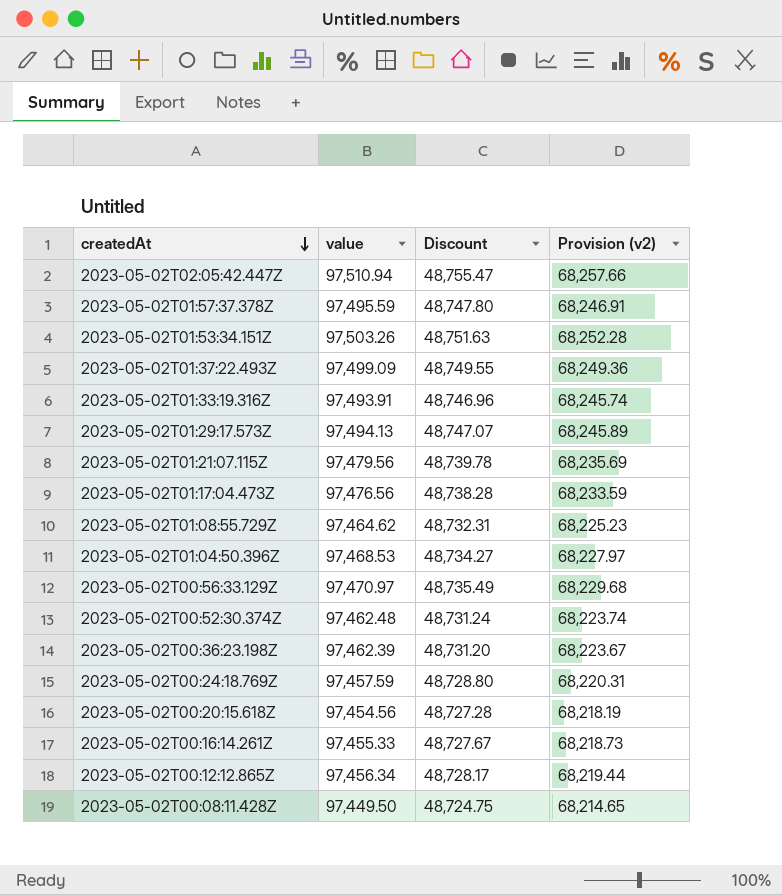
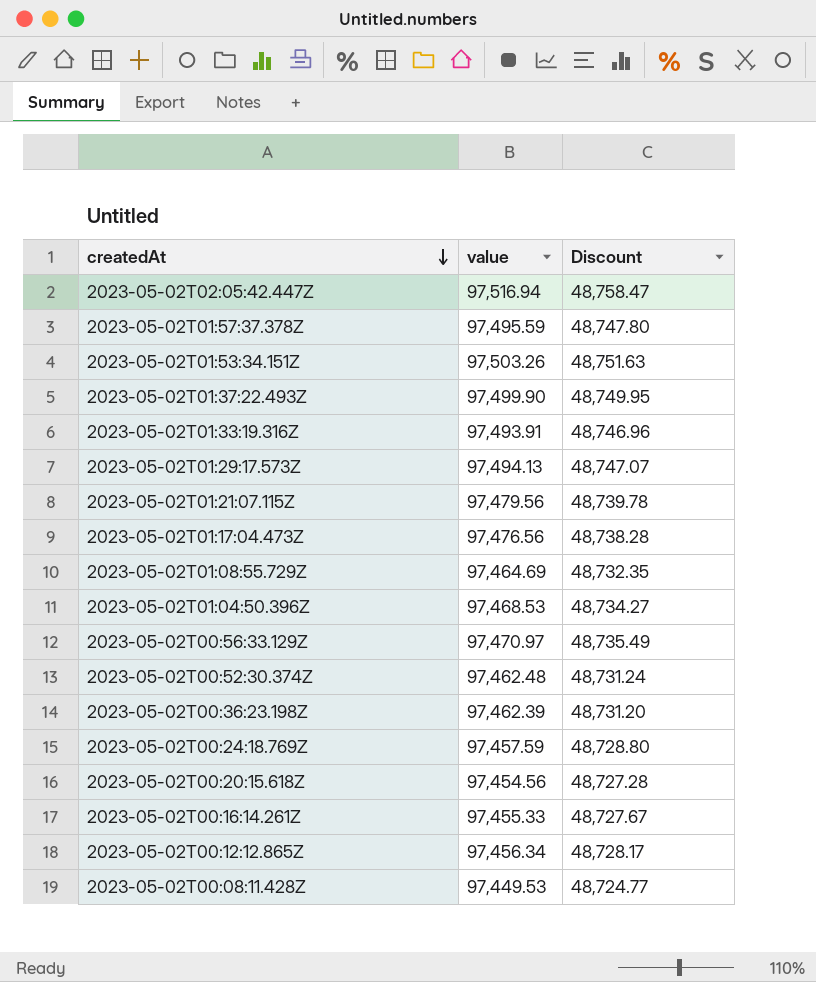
column Provision (v2) | formula: [value] * 0.7 -> none
2023-05-02T02:05:42.447Z | value: 97,510.94 -> 97,516.94
2023-05-02T02:05:42.447Z | Discount: 48,755.47 -> 48,758.47
2023-05-02T01:37:22.493Z | value: 97,499.09 -> 97,499.90
2023-05-02T01:37:22.493Z | Discount: 48,749.55 -> 48,749.95
2023-05-02T01:08:55.729Z | value: 97,464.62 -> 97,464.69
2023-05-02T01:08:55.729Z | Discount: 48,732.31 -> 48,732.35
2023-05-02T00:08:11.428Z | value: 97,449.50 -> 97,449.53
2023-05-02T00:08:11.428Z | Discount: 48,724.75 -> 48,724.77

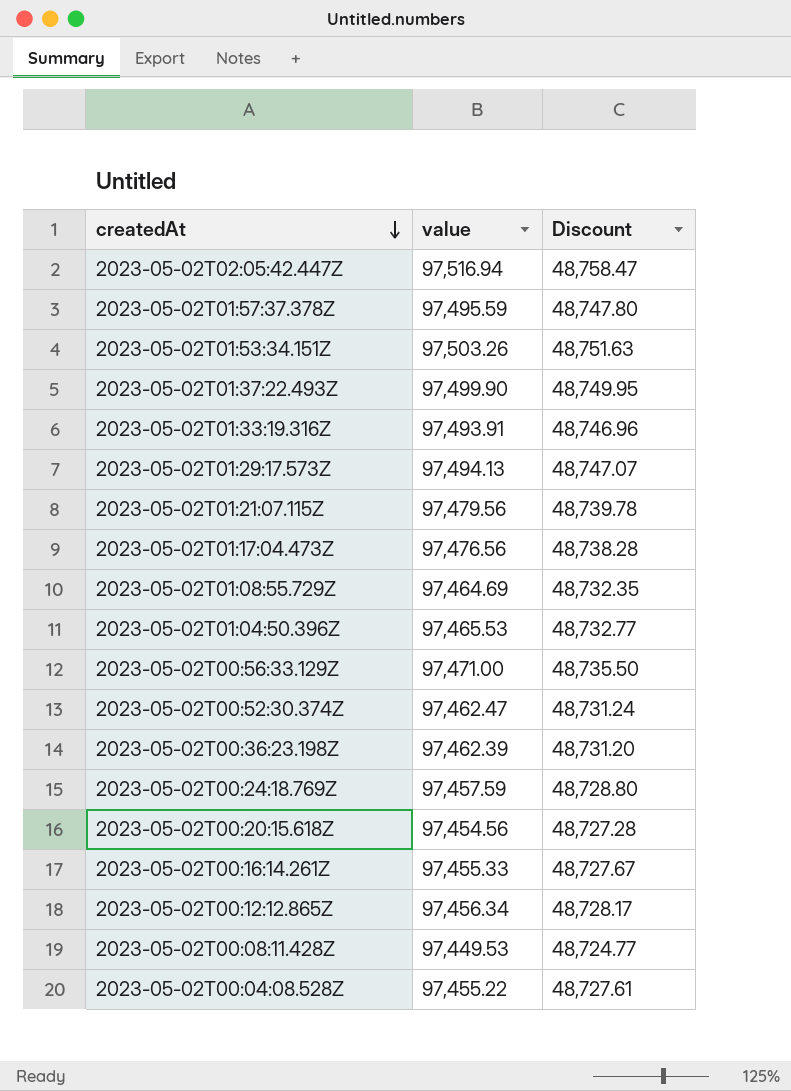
2023-05-02T01:04:50.396Z | value: 97,468.53 -> 97,465.53
2023-05-02T01:04:50.396Z | Discount: 48,734.27 -> 48,732.77
2023-05-02T00:56:33.129Z | value: 97,470.97 -> 97,471.00
2023-05-02T00:56:33.129Z | Discount: 48,735.49 -> 48,735.50
2023-05-02T00:52:30.374Z | value: 97,462.48 -> 97,462.47
row 2023-05-02T00:04:08.528Z: none -> 97,455.22 | 48,727.61

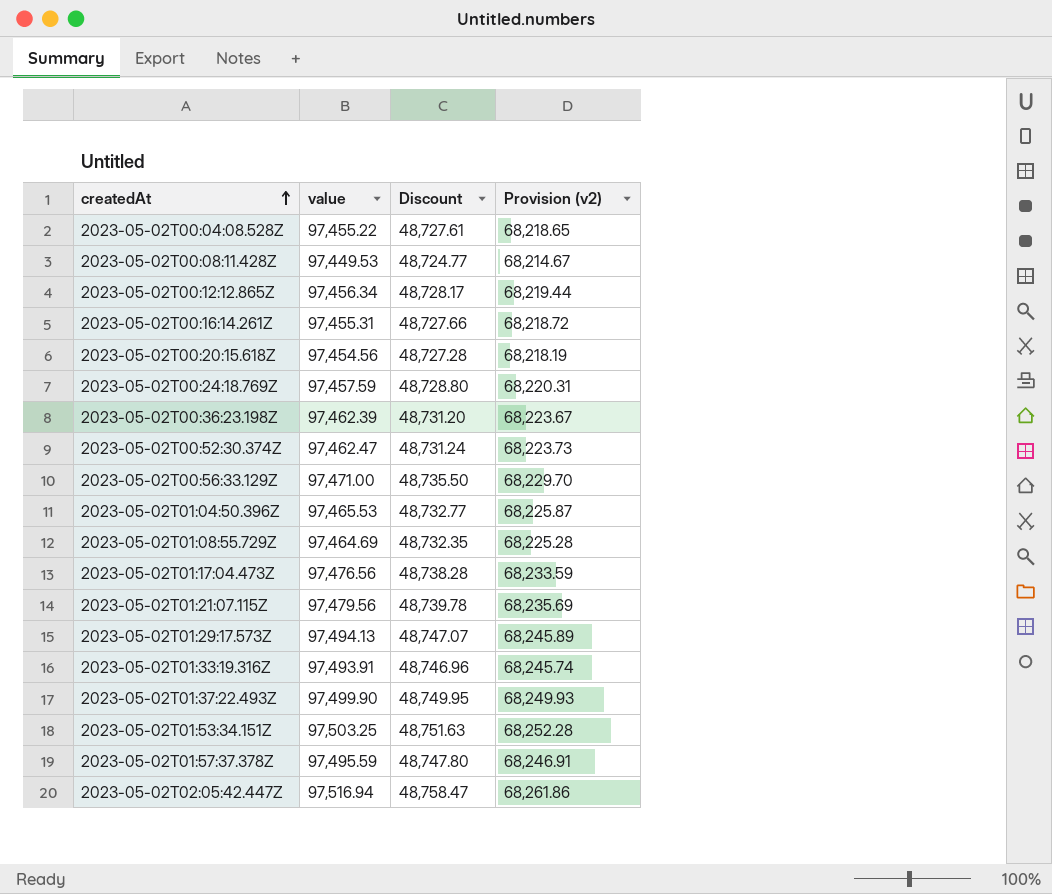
row order: createdAt descending -> createdAt ascending
column Provision (v2) | formula: none -> [value] * 0.7
2023-05-02T00:16:14.261Z | value: 97,455.33 -> 97,455.31
2023-05-02T00:16:14.261Z | Discount: 48,727.67 -> 48,727.66
2023-05-02T01:53:34.151Z | value: 97,503.26 -> 97,503.25

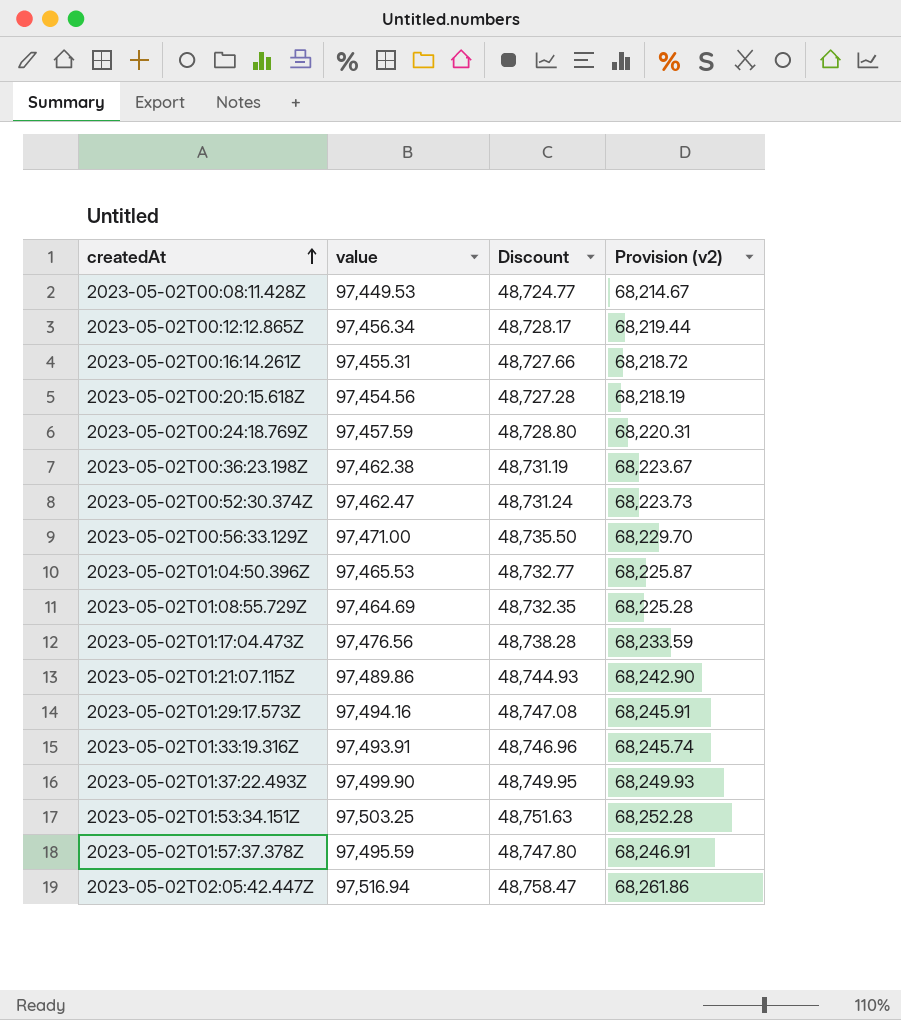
row 2023-05-02T00:04:08.528Z: 97,455.22 | 48,727.61 | 68,218.65 -> none
2023-05-02T00:36:23.198Z | value: 97,462.39 -> 97,462.38
2023-05-02T00:36:23.198Z | Discount: 48,731.20 -> 48,731.19
2023-05-02T01:21:07.115Z | value: 97,479.56 -> 97,489.86
2023-05-02T01:21:07.115Z | Discount: 48,739.78 -> 48,744.93
2023-05-02T01:21:07.115Z | Provision (v2): 68,235.69 -> 68,242.90
2023-05-02T01:29:17.573Z | value: 97,494.13 -> 97,494.16
2023-05-02T01:29:17.573Z | Discount: 48,747.07 -> 48,747.08
2023-05-02T01:29:17.573Z | Provision (v2): 68,245.89 -> 68,245.91

